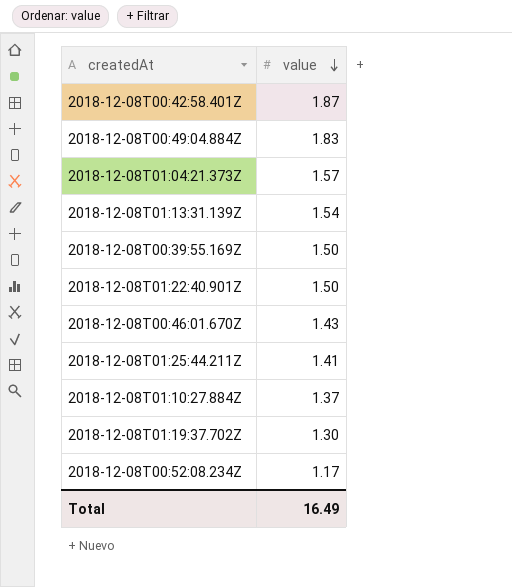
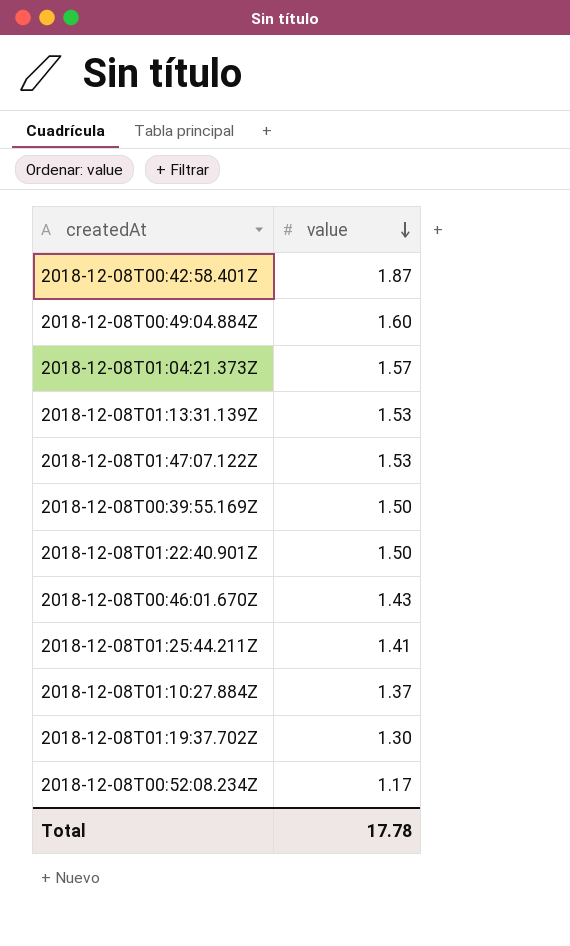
2018-12-08T00:49:04.884Z | value: 1.83 -> 1.60
2018-12-08T01:13:31.139Z | value: 1.54 -> 1.53
row 2018-12-08T01:47:07.122Z: none -> 1.53
Total | value: 16.49 -> 17.78

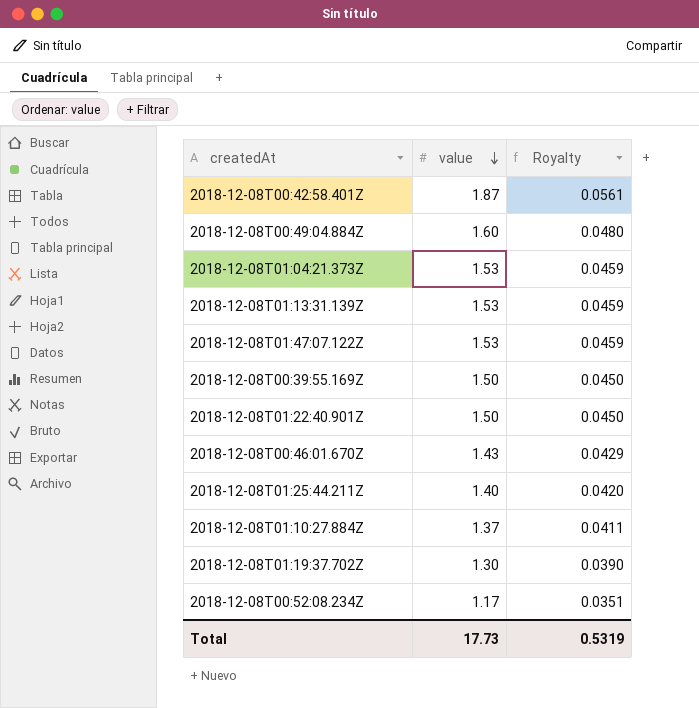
column Royalty | formula: none -> [value] * 0.03
2018-12-08T01:04:21.373Z | value: 1.57 -> 1.53
2018-12-08T01:25:44.211Z | value: 1.41 -> 1.40
Total | value: 17.78 -> 17.73

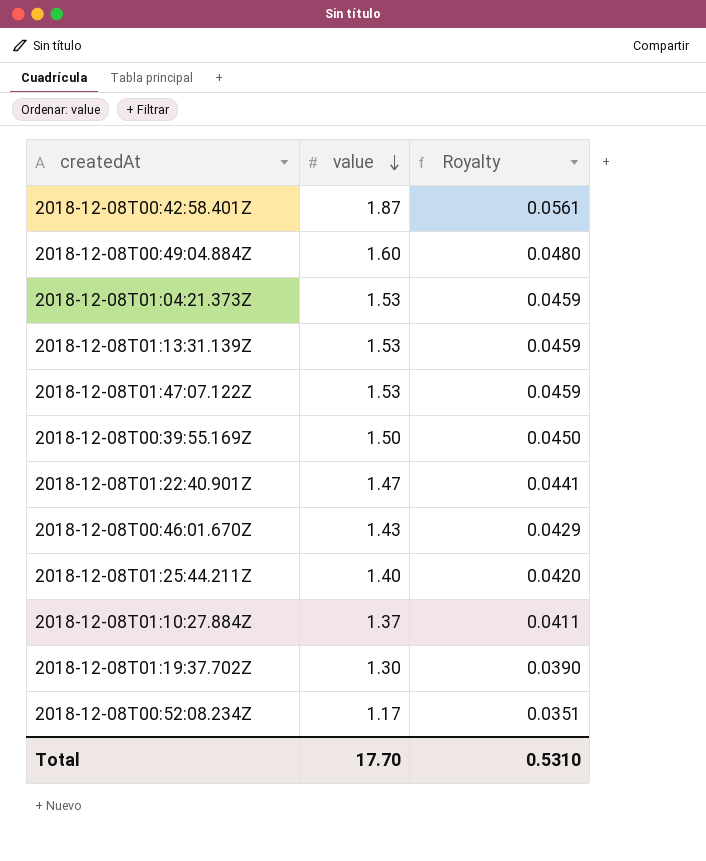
2018-12-08T01:22:40.901Z | value: 1.50 -> 1.47
2018-12-08T01:22:40.901Z | Royalty: 0.0450 -> 0.0441
Total | value: 17.73 -> 17.70
Total | Royalty: 0.5319 -> 0.5310

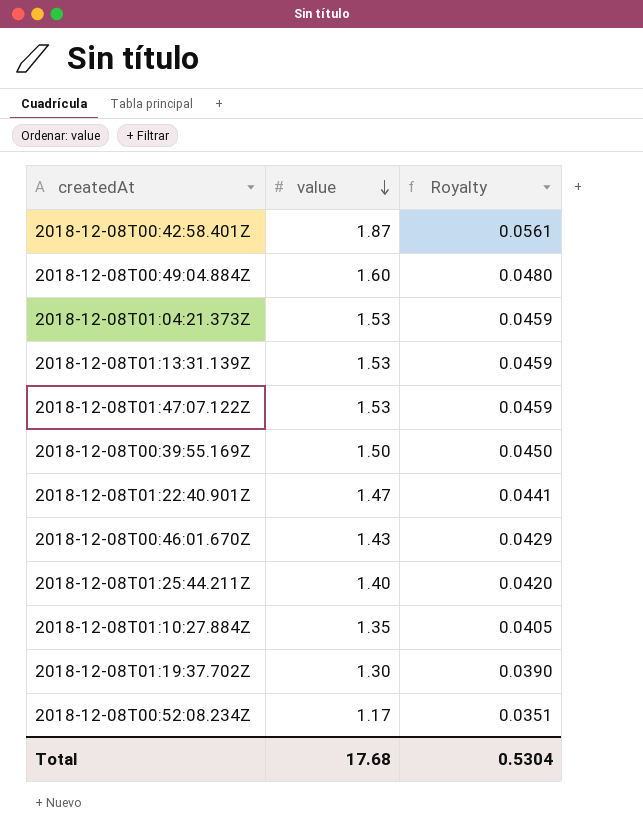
2018-12-08T01:10:27.884Z | value: 1.37 -> 1.35
2018-12-08T01:10:27.884Z | Royalty: 0.0411 -> 0.0405
Total | value: 17.70 -> 17.68
Total | Royalty: 0.5310 -> 0.5304

